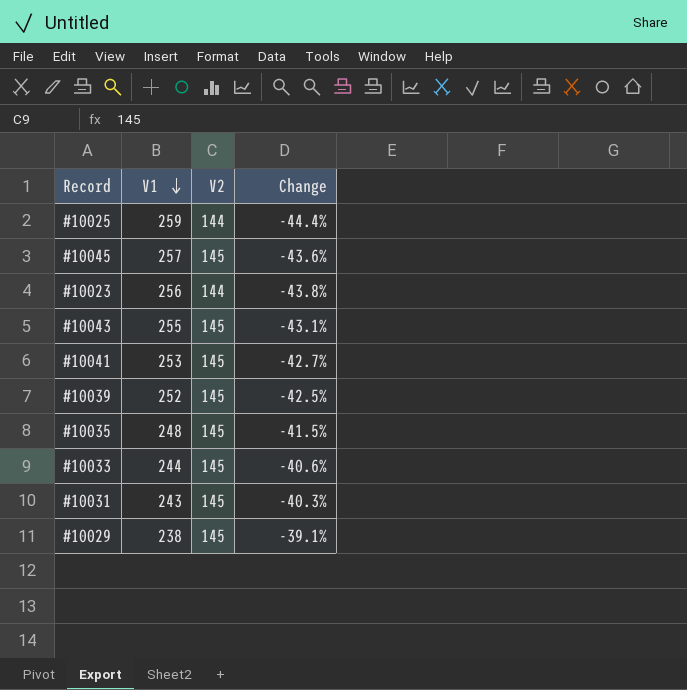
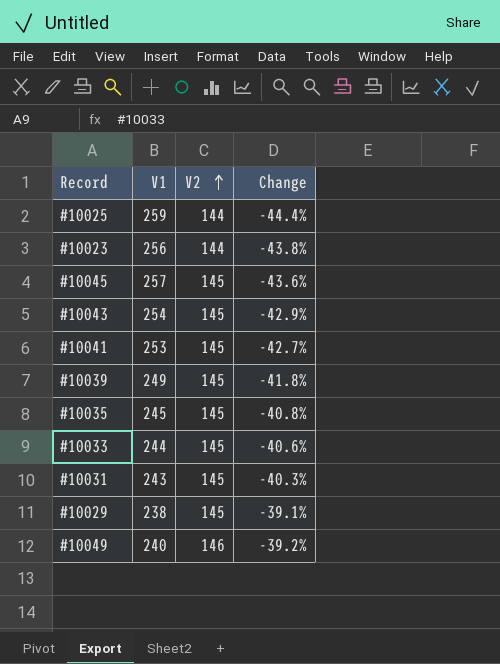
row order: V1 descending -> V2 ascending
#10043 | V1: 255 -> 254
#10043 | Change: -43.1% -> -42.9%
#10039 | V1: 252 -> 249
#10039 | Change: -42.5% -> -41.8%
#10035 | V1: 248 -> 245
#10035 | Change: -41.5% -> -40.8%
row #10049: none -> 240 | 146 | -39.2%

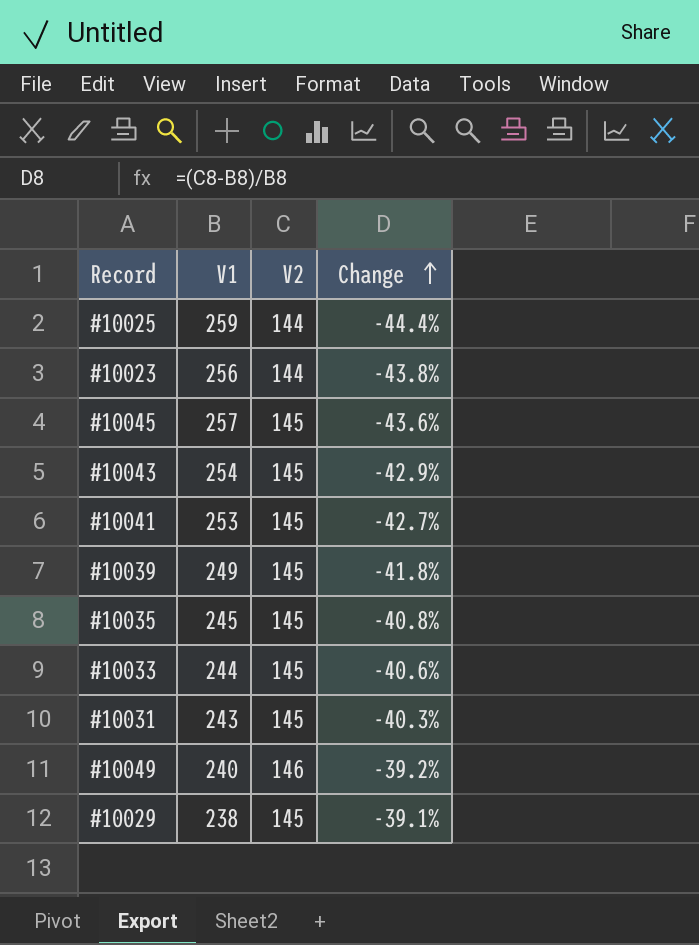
row order: V2 ascending -> Change ascending

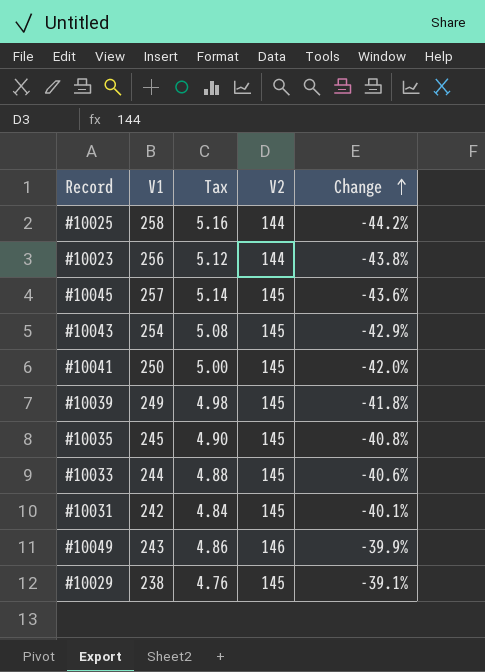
column Tax | formula: none -> [V1] * 0.02
#10025 | V1: 259 -> 258
#10025 | Change: -44.4% -> -44.2%
#10041 | V1: 253 -> 250
#10041 | Change: -42.7% -> -42.0%
#10031 | V1: 243 -> 242
#10031 | Change: -40.3% -> -40.1%
#10049 | V1: 240 -> 243
#10049 | Change: -39.2% -> -39.9%

